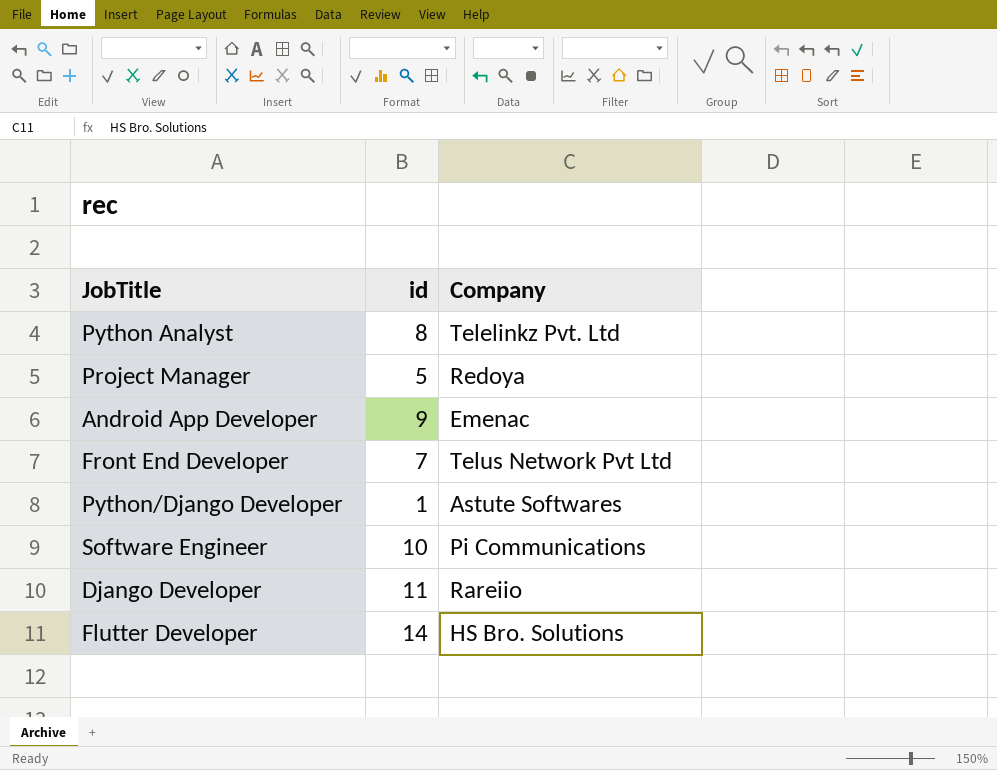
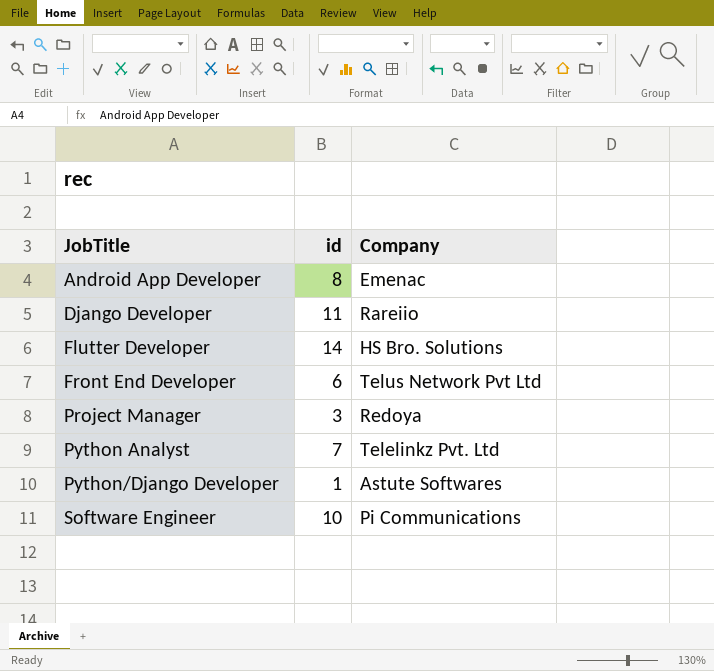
row order: none -> JobTitle ascending
Android App Developer | id: 9 -> 8
Front End Developer | id: 7 -> 6
Project Manager | id: 5 -> 3
Python Analyst | id: 8 -> 7

